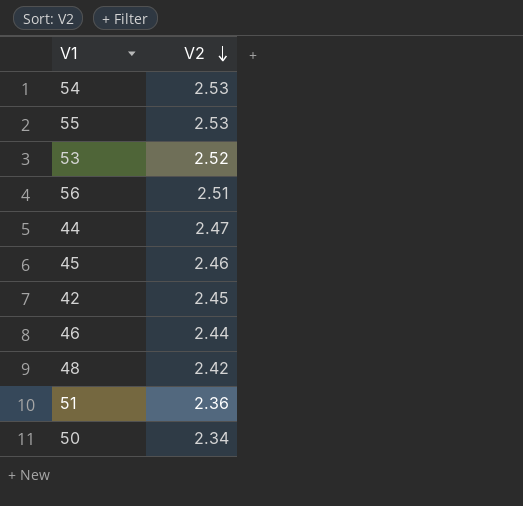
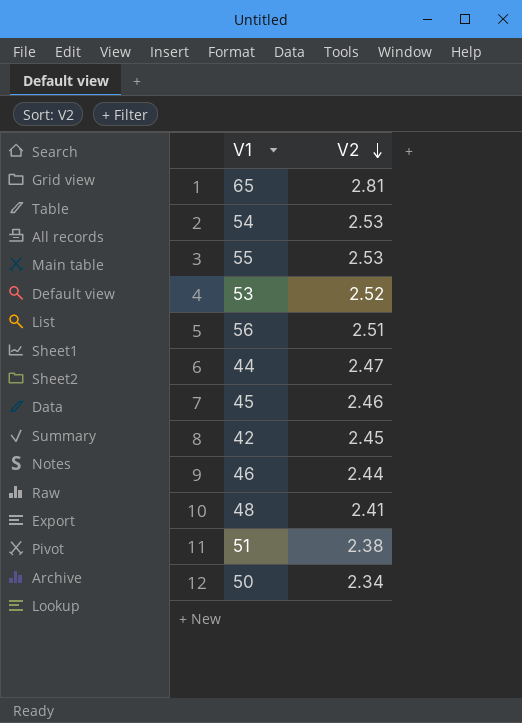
row 65: none -> 2.81
48 | V2: 2.42 -> 2.41
51 | V2: 2.36 -> 2.38

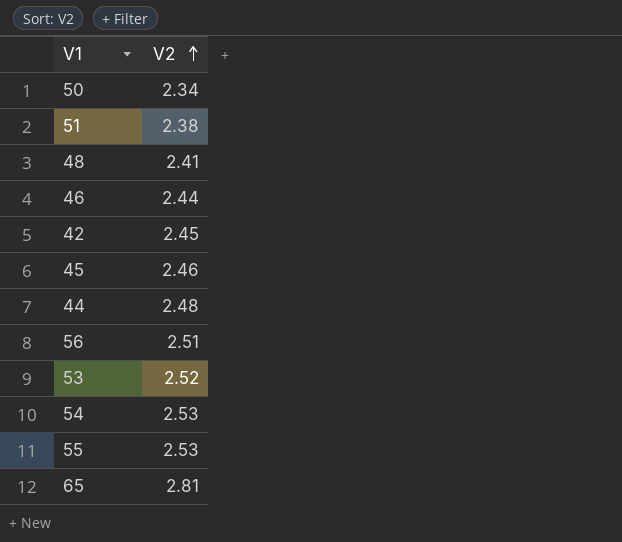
row order: V2 descending -> V2 ascending
44 | V2: 2.47 -> 2.48

